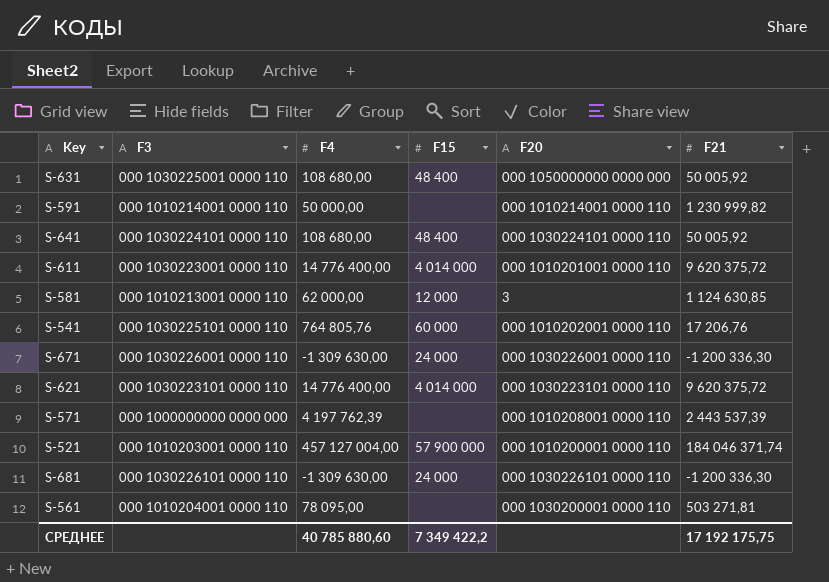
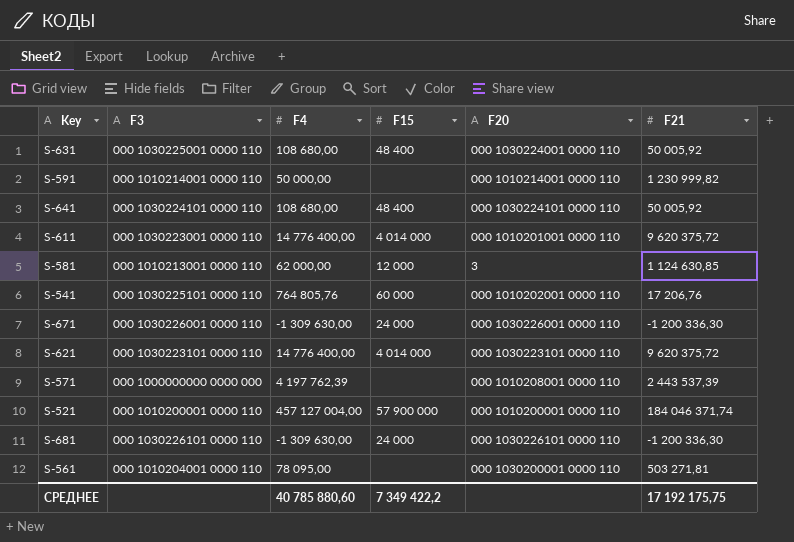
S-631 | F20: 000 1050000000 0000 000 -> 000 1030224001 0000 110
S-521 | F3: 000 1010203001 0000 110 -> 000 1010200001 0000 110

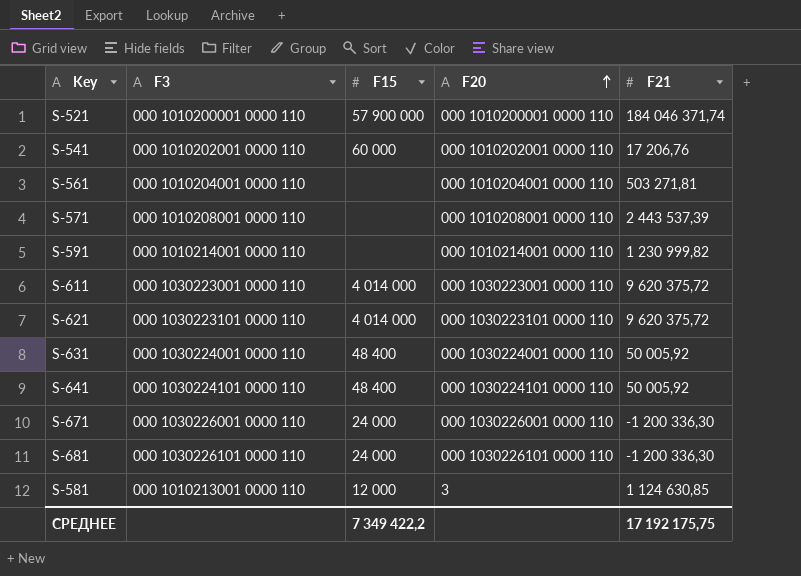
row order: none -> F20 ascending
column F4 | position: 3 -> none
S-541 | F3: 000 1030225101 0000 110 -> 000 1010202001 0000 110
S-561 | F20: 000 1030200001 0000 110 -> 000 1010204001 0000 110
S-571 | F3: 000 1000000000 0000 000 -> 000 1010208001 0000 110
S-611 | F20: 000 1010201001 0000 110 -> 000 1030223001 0000 110
S-631 | F3: 000 1030225001 0000 110 -> 000 1030224001 0000 110

